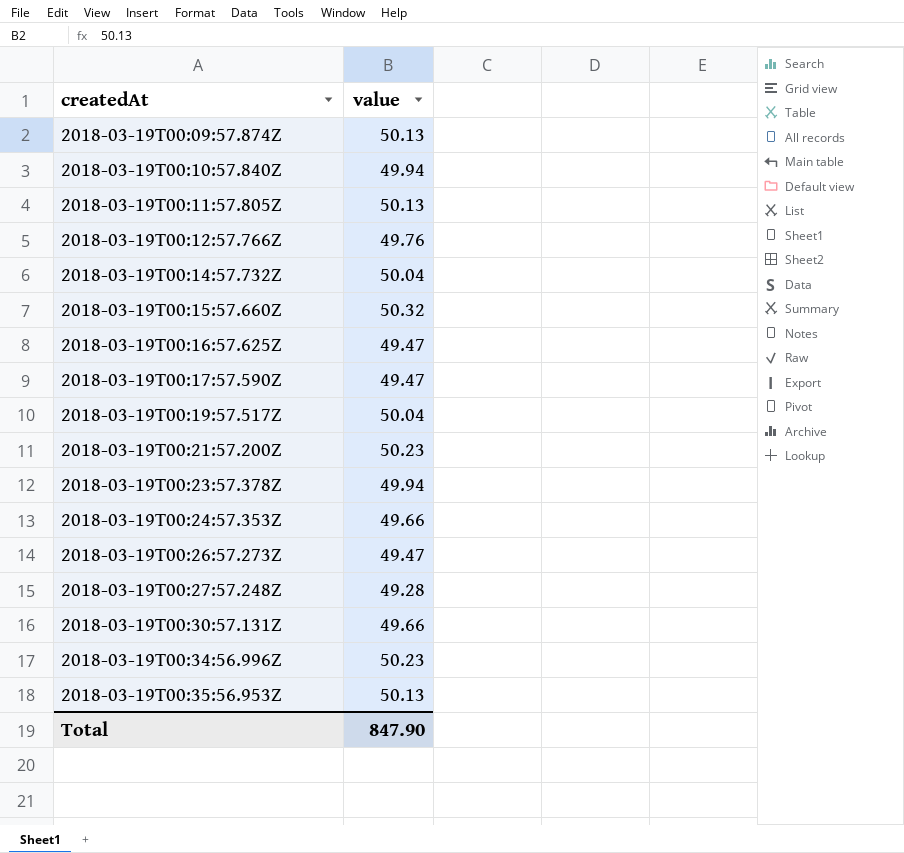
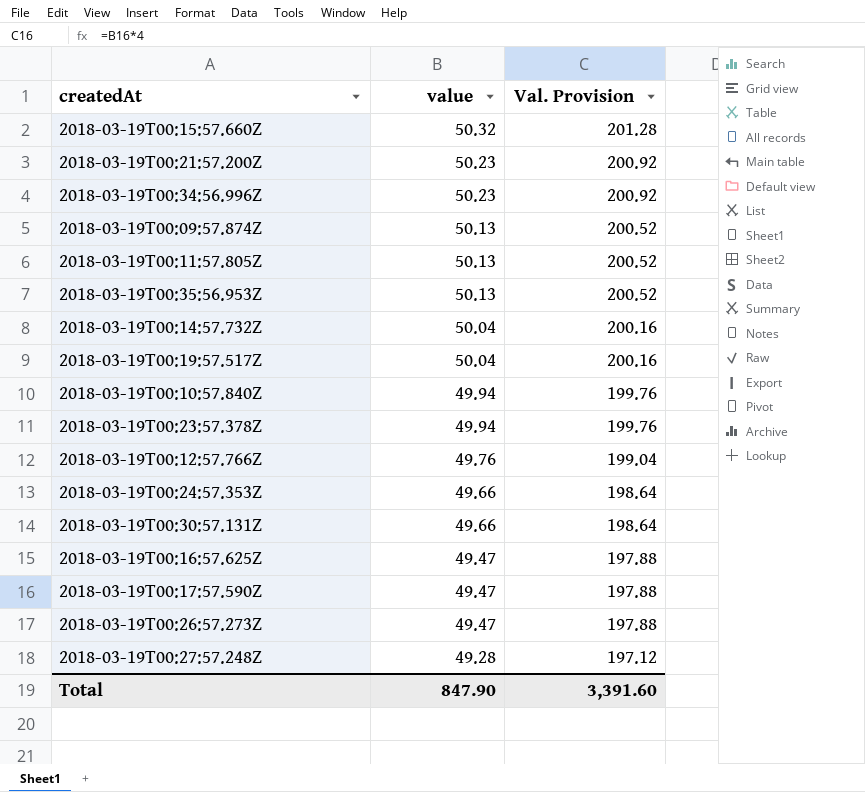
row order: createdAt ascending -> value descending
column Val. Provision | formula: none -> [value] * 4

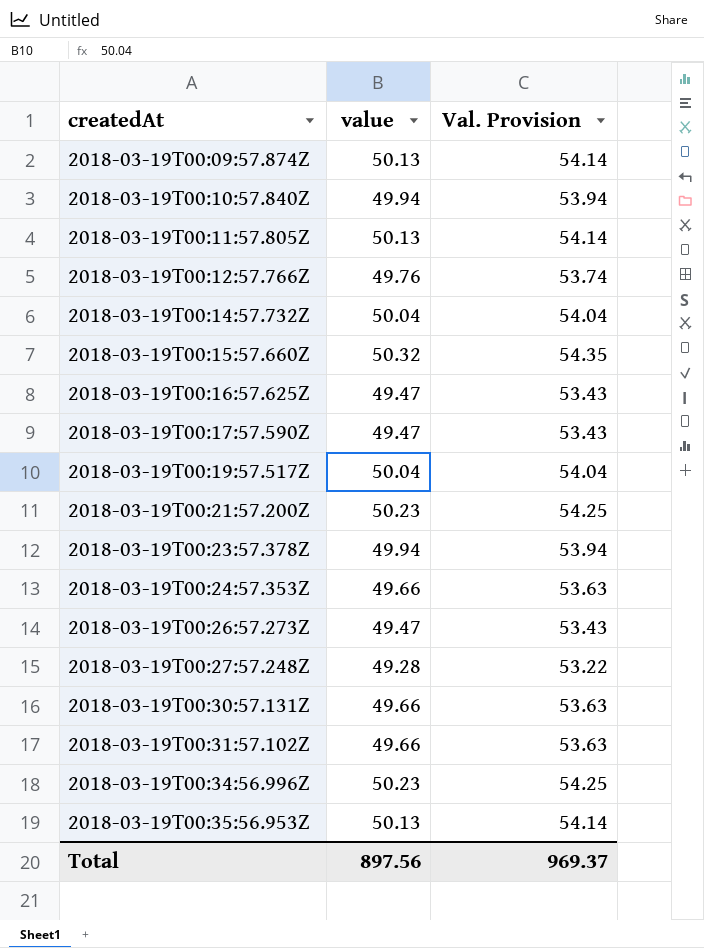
row order: value descending -> createdAt ascending
column Val. Provision | formula: [value] * 4 -> [value] * 1.08
row 2018-03-19T00:31:57.102Z: none -> 49.66 | 53.63
Total | value: 847.90 -> 897.56
Total | Val. Provision: 3,391.60 -> 969.37

